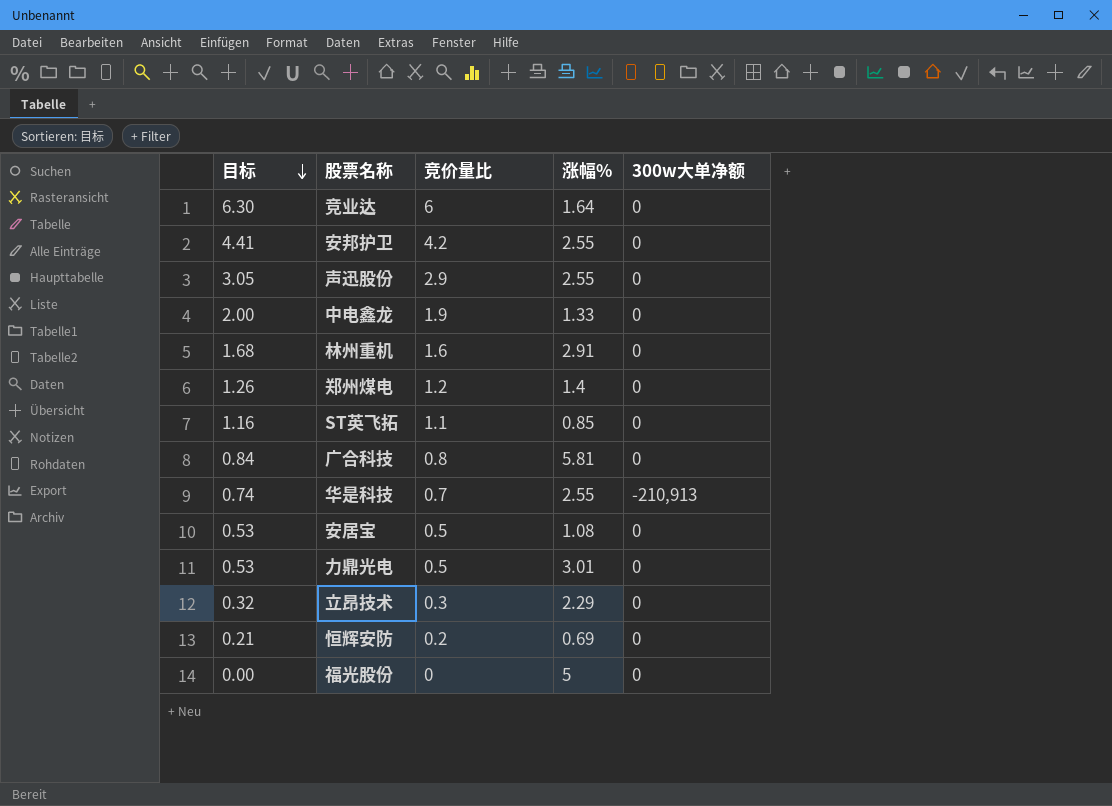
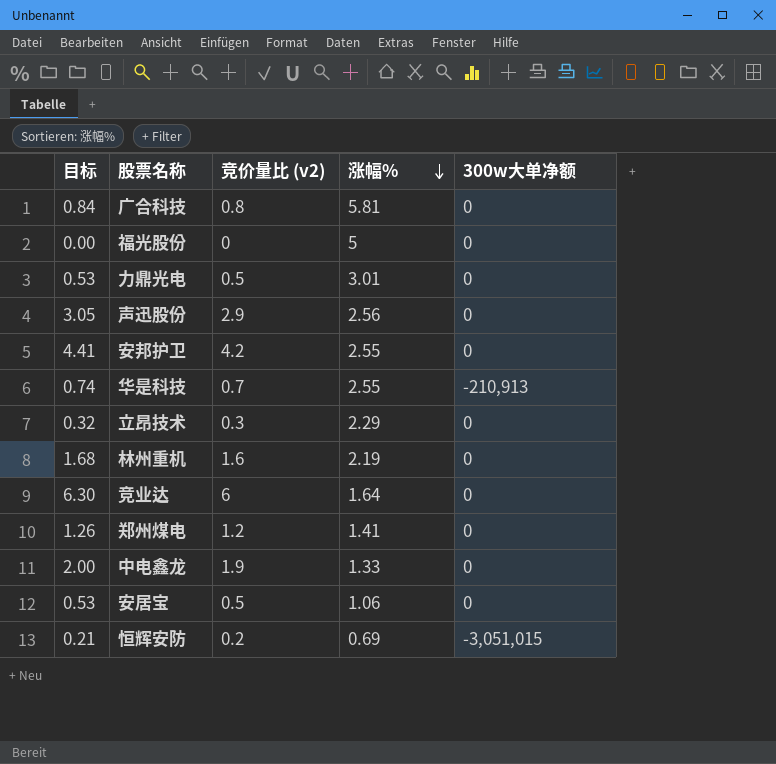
row order: 目标 descending -> 涨幅% descending
column name: 竞价量比 -> 竞价量比 (v2)
row ST英飞拓: 1.16 | 1.1 | 0.85 | 0 -> none
声迅股份 | 涨幅%: 2.55 -> 2.56
林州重机 | 涨幅%: 2.91 -> 2.19
郑州煤电 | 涨幅%: 1.4 -> 1.41
安居宝 | 涨幅%: 1.08 -> 1.06
恒辉安防 | 300w大单净额: 0 -> -3,051,015

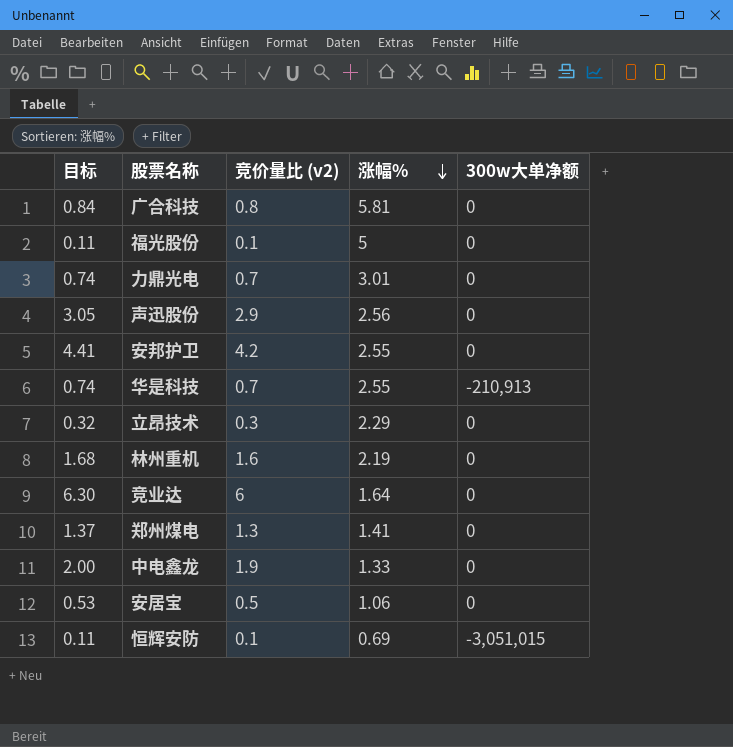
福光股份 | 目标: 0.00 -> 0.11
福光股份 | 竞价量比 (v2): 0 -> 0.1
力鼎光电 | 目标: 0.53 -> 0.74
力鼎光电 | 竞价量比 (v2): 0.5 -> 0.7
郑州煤电 | 目标: 1.26 -> 1.37
郑州煤电 | 竞价量比 (v2): 1.2 -> 1.3
恒辉安防 | 目标: 0.21 -> 0.11
恒辉安防 | 竞价量比 (v2): 0.2 -> 0.1

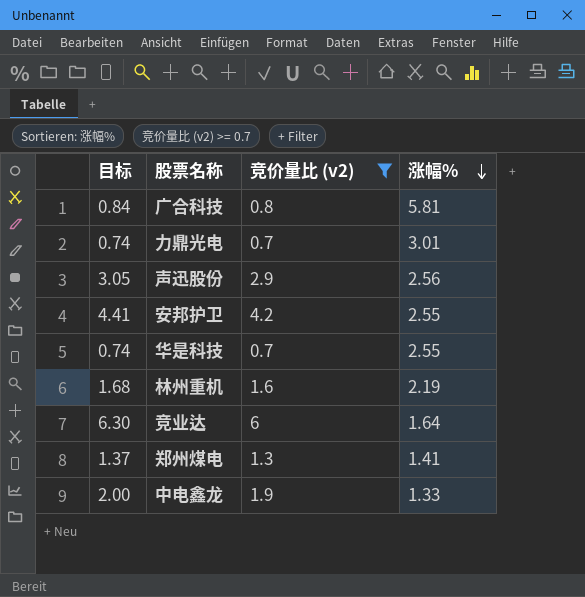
filter: none -> 竞价量比 (v2) >= 0.7
column 300w大单净额 | position: 5 -> none

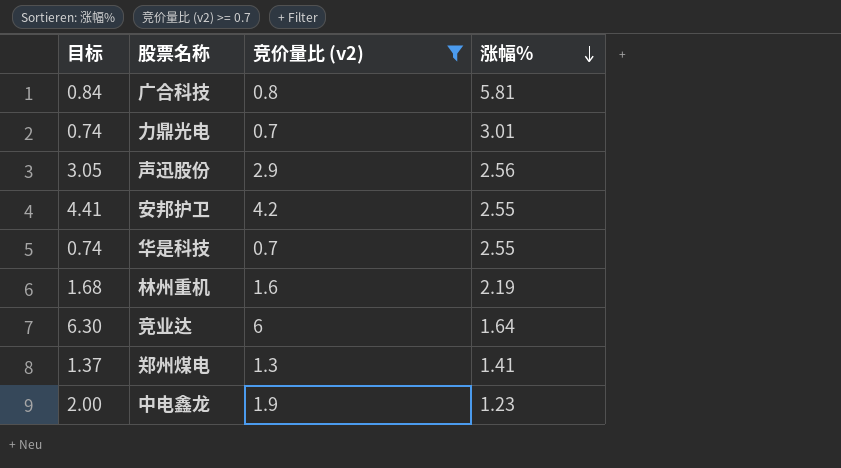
中电鑫龙 | 涨幅%: 1.33 -> 1.23

